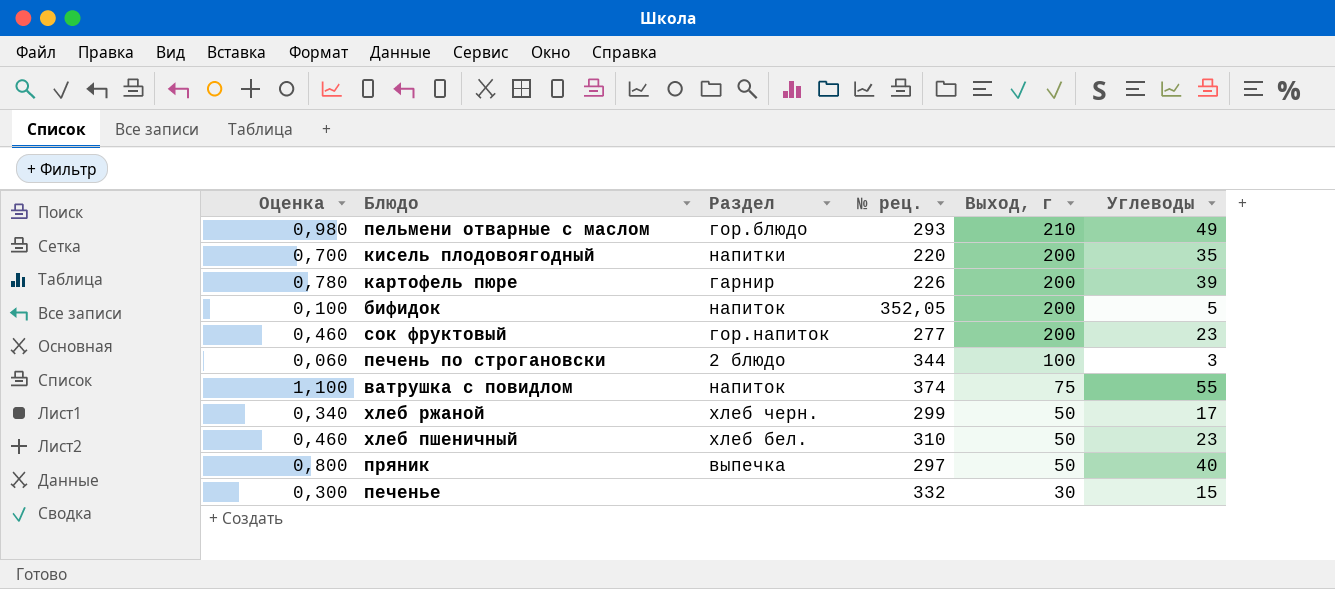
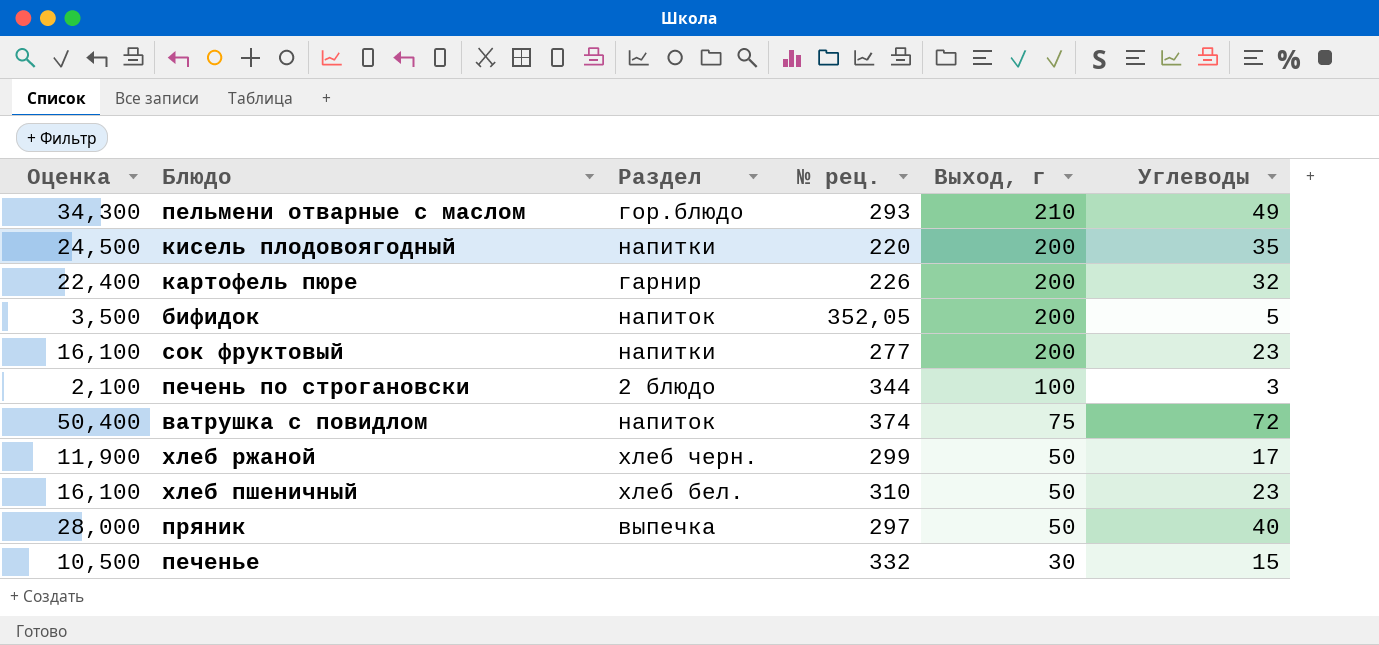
column Оценка | formula: [Углеводы] * 0,02 -> [Углеводы] * 0,7
картофель пюре | Углеводы: 39 -> 32
сок фруктовый | Раздел: гор.напиток -> напитки
ватрушка с повидлом | Углеводы: 55 -> 72

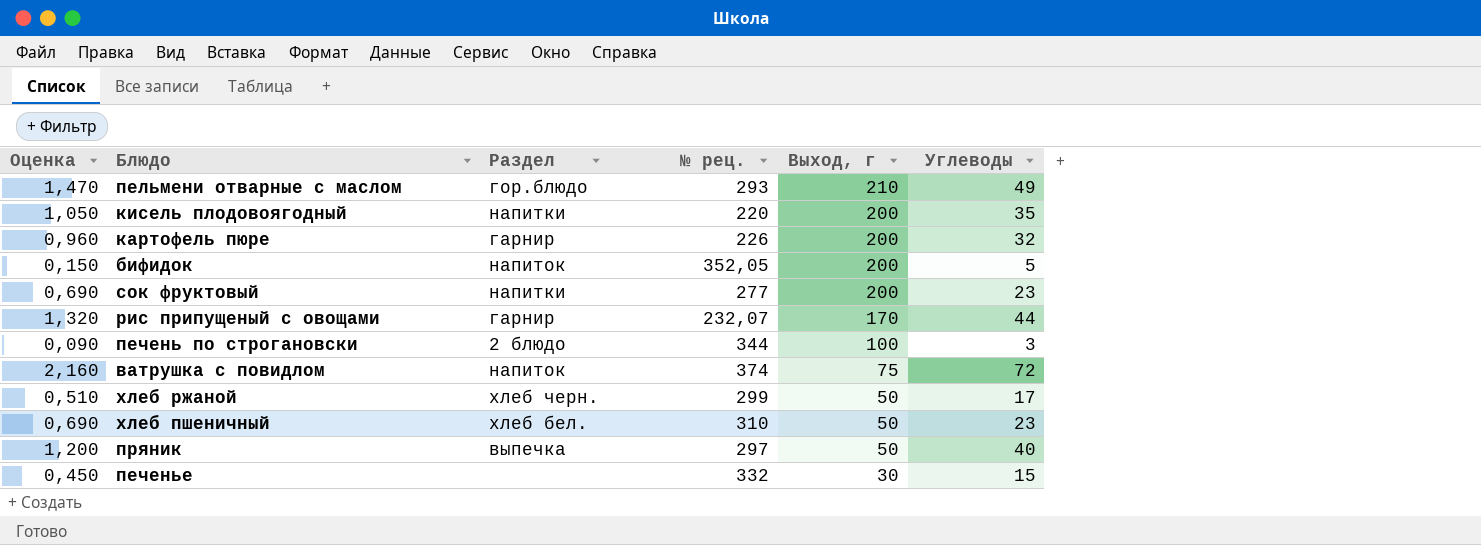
column Оценка | formula: [Углеводы] * 0,7 -> [Углеводы] * 0,03
row рис припущеный с овощами: none -> 1,320 | гарнир | 232,07 | 170 | 44

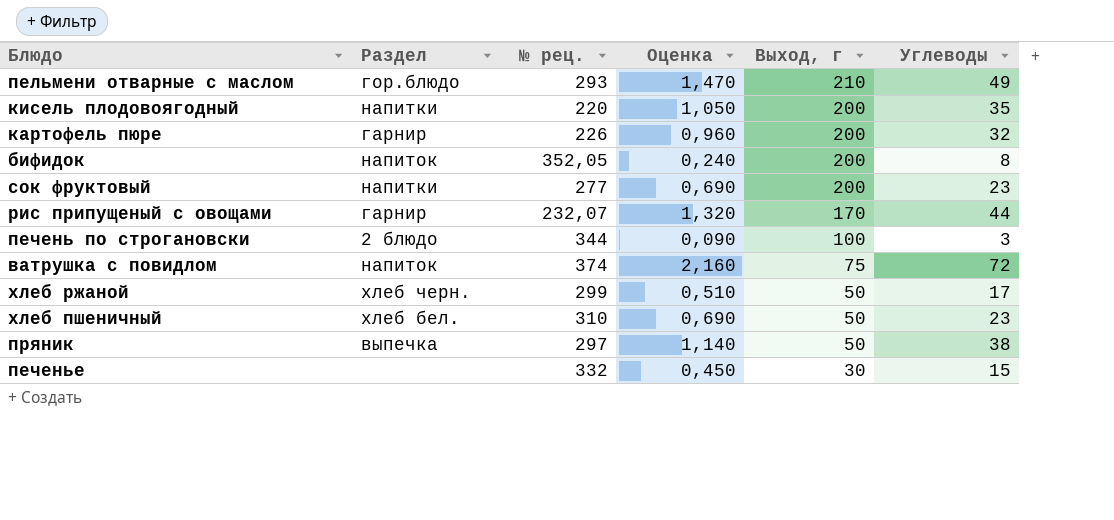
column Оценка | position: 1 -> 4
бифидок | Оценка: 0,150 -> 0,240
бифидок | Углеводы: 5 -> 8
пряник | Оценка: 1,200 -> 1,140
пряник | Углеводы: 40 -> 38

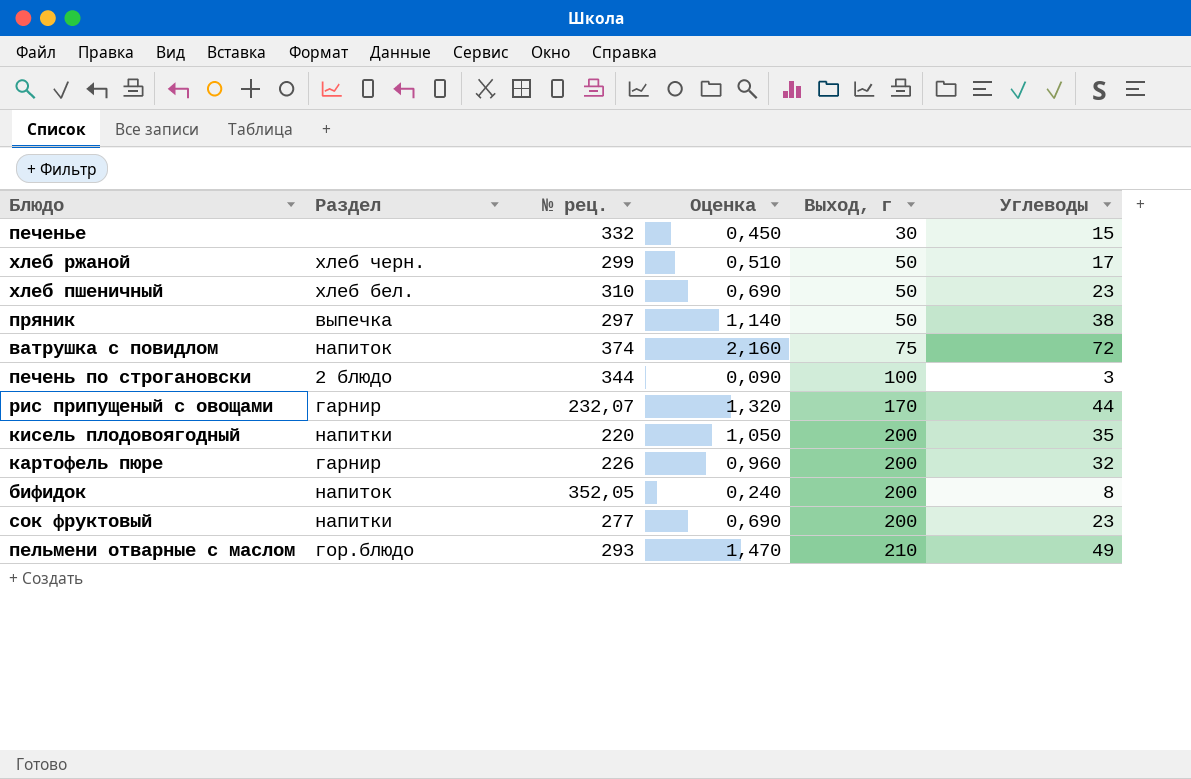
row order: Выход, г descending -> Выход, г ascending

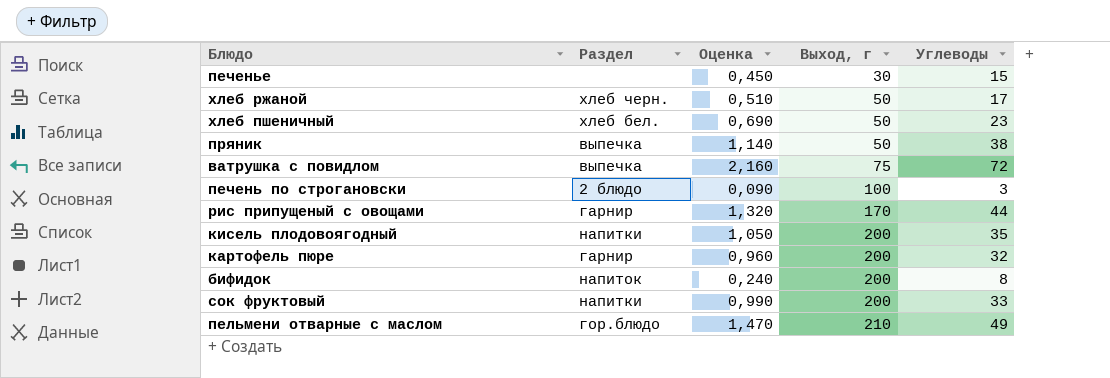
column № рец. | position: 3 -> none
ватрушка с повидлом | Раздел: напиток -> выпечка
сок фруктовый | Оценка: 0,690 -> 0,990
сок фруктовый | Углеводы: 23 -> 33

